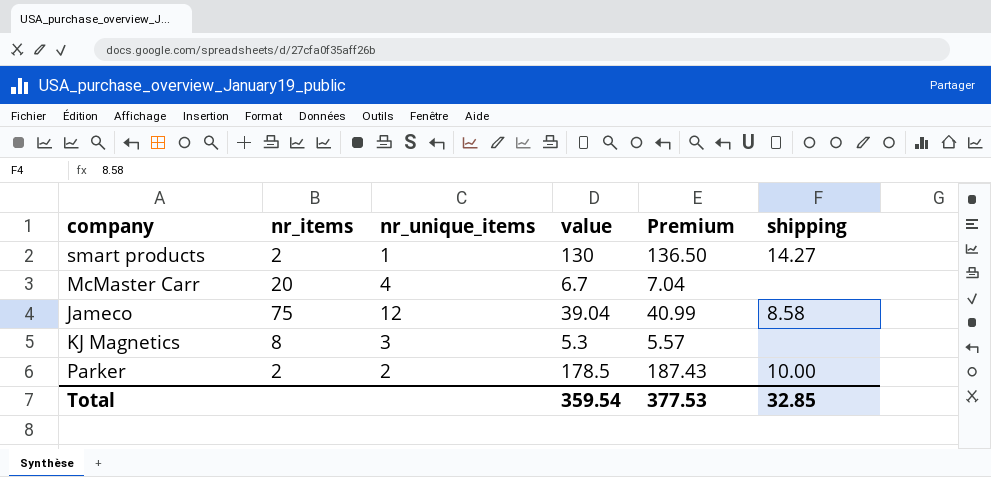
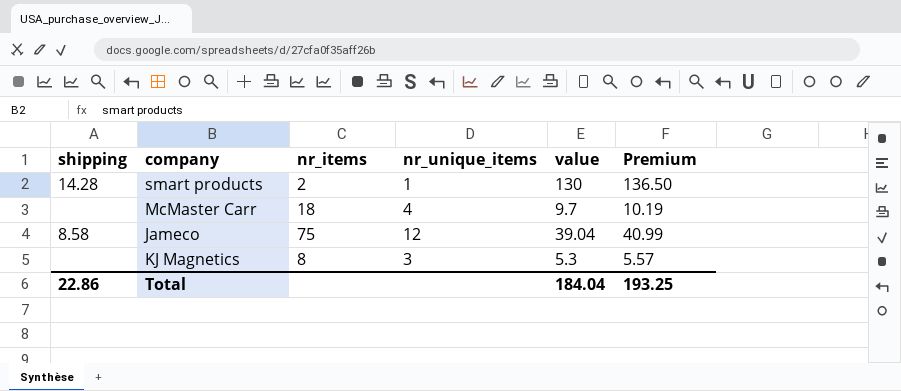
column shipping | position: 6 -> 1
row Parker: 2 | 2 | 178.5 | 187.43 | 10.00 -> none
smart products | shipping: 14.27 -> 14.28
McMaster Carr | nr_items: 20 -> 18
McMaster Carr | value: 6.7 -> 9.7
McMaster Carr | Premium: 7.04 -> 10.19
Total | shipping: 32.85 -> 22.86
Total | value: 359.54 -> 184.04
Total | Premium: 377.53 -> 193.25

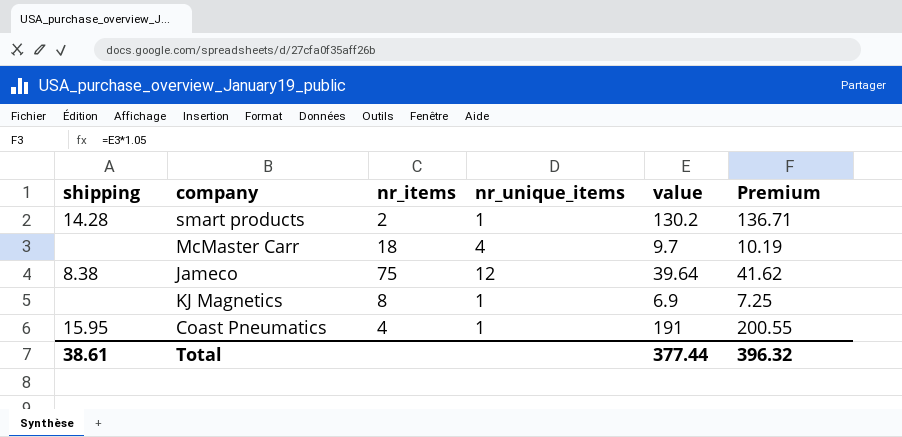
smart products | value: 130 -> 130.2
smart products | Premium: 136.50 -> 136.71
Jameco | shipping: 8.58 -> 8.38
Jameco | value: 39.04 -> 39.64
Jameco | Premium: 40.99 -> 41.62
KJ Magnetics | nr_unique_items: 3 -> 1
KJ Magnetics | value: 5.3 -> 6.9
KJ Magnetics | Premium: 5.57 -> 7.25
row Coast Pneumatics: none -> 15.95 | 4 | 1 | 191 | 200.55
Total | shipping: 22.86 -> 38.61
Total | value: 184.04 -> 377.44
Total | Premium: 193.25 -> 396.32

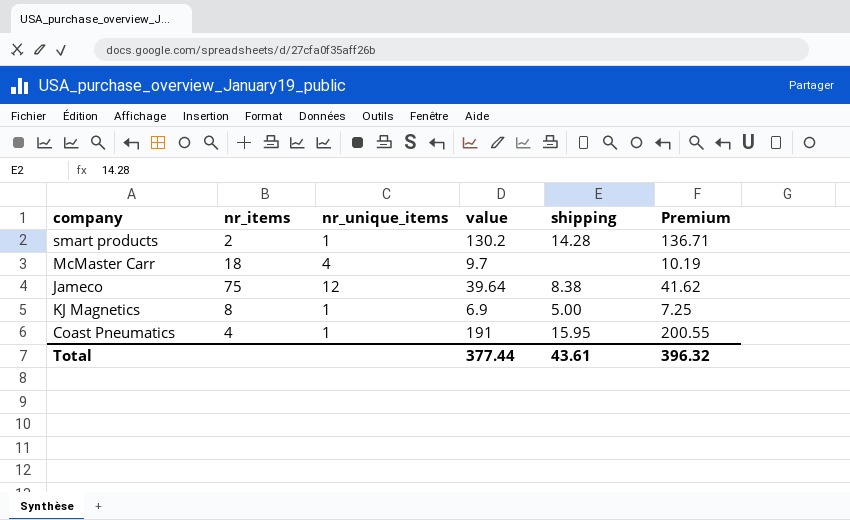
column shipping | position: 1 -> 5
KJ Magnetics | shipping: none -> 5.00
Total | shipping: 38.61 -> 43.61

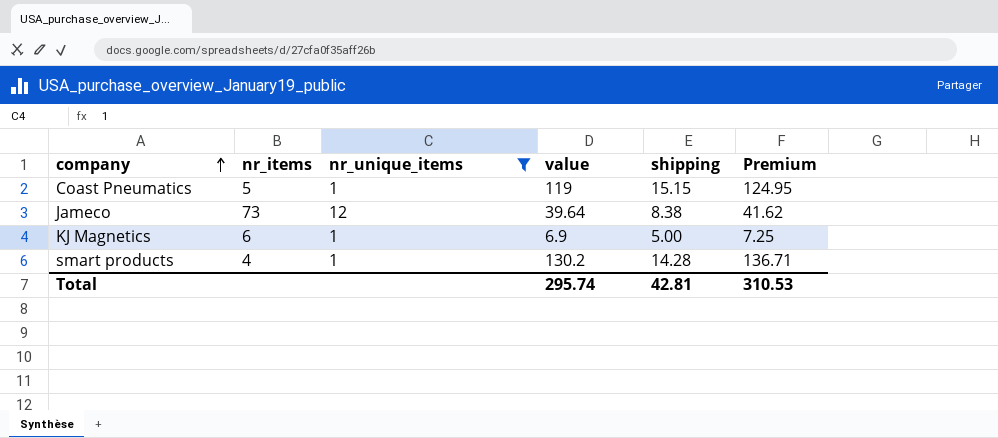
filter: none -> nr_unique_items != 4
row order: none -> company ascending
Coast Pneumatics | nr_items: 4 -> 5
Coast Pneumatics | value: 191 -> 119
Coast Pneumatics | shipping: 15.95 -> 15.15
Coast Pneumatics | Premium: 200.55 -> 124.95
Jameco | nr_items: 75 -> 73
KJ Magnetics | nr_items: 8 -> 6
smart products | nr_items: 2 -> 4
Total | value: 377.44 -> 295.74
Total | shipping: 43.61 -> 42.81
Total | Premium: 396.32 -> 310.53

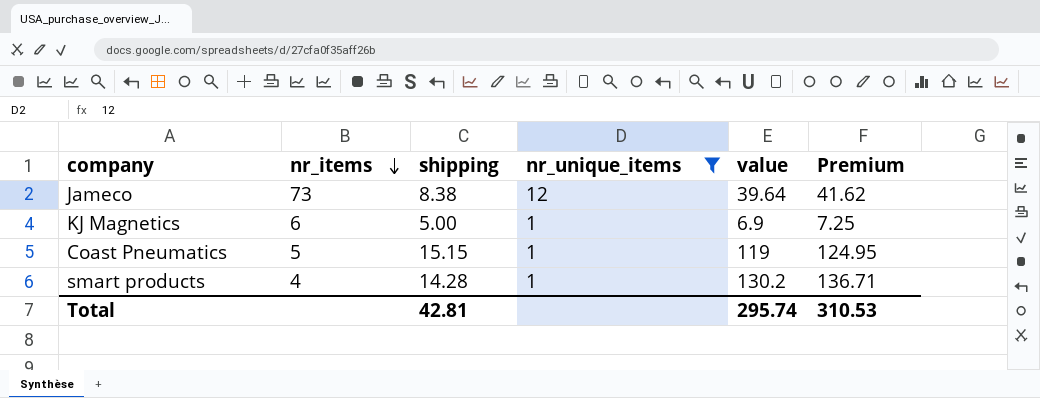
row order: company ascending -> nr_items descending
column shipping | position: 5 -> 3

